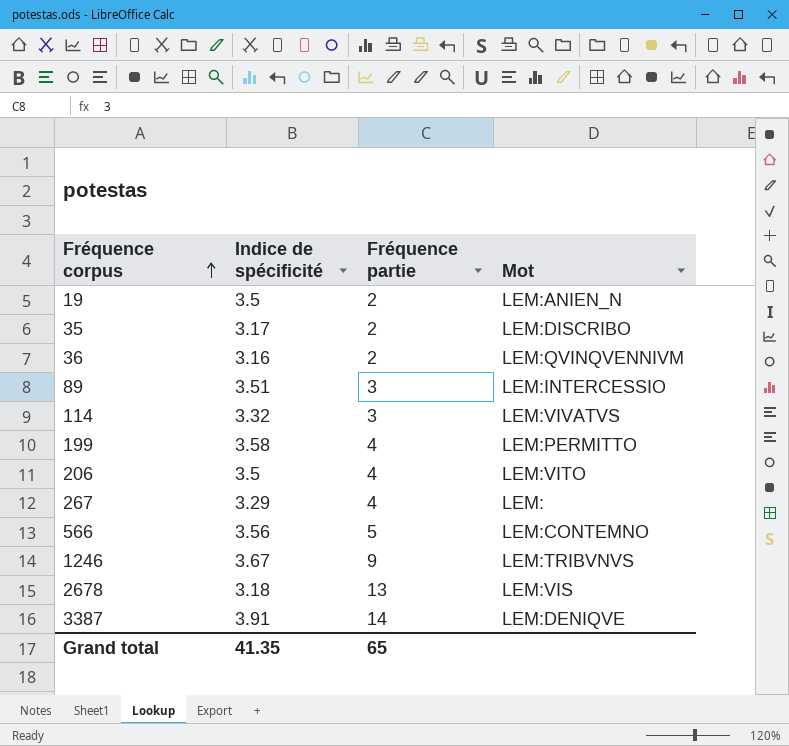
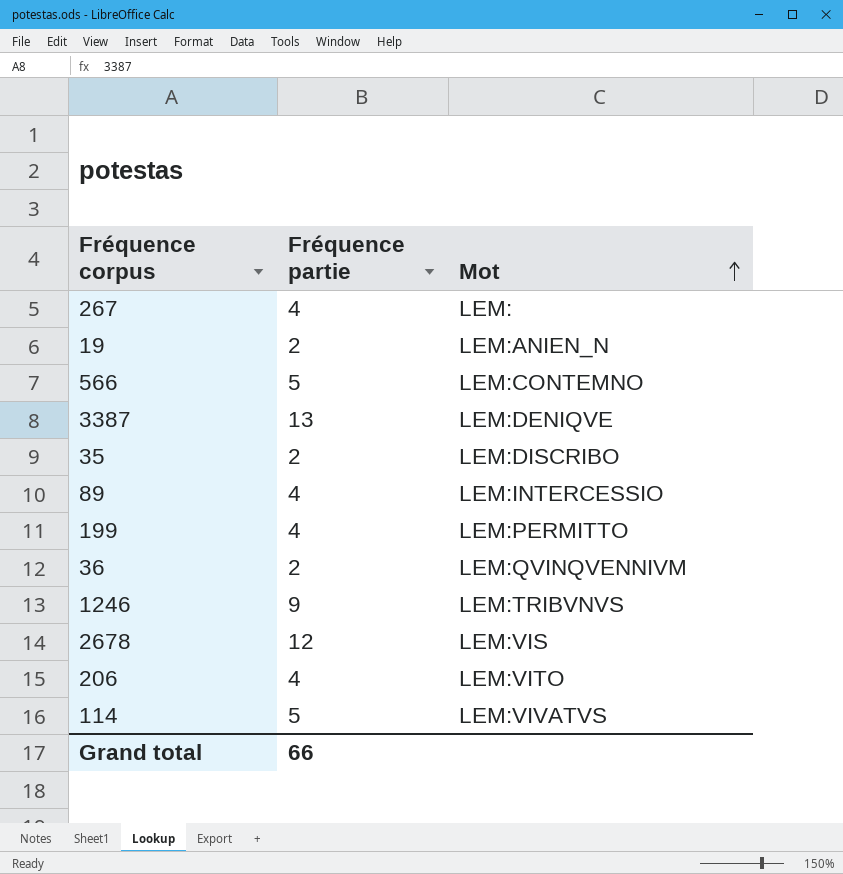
row order: Fréquence corpus ascending -> Mot ascending
column Indice de spécificité | position: 2 -> none
3387 | Fréquence partie: 14 -> 13
89 | Fréquence partie: 3 -> 4
2678 | Fréquence partie: 13 -> 12
114 | Fréquence partie: 3 -> 5
Grand total | Fréquence partie: 65 -> 66

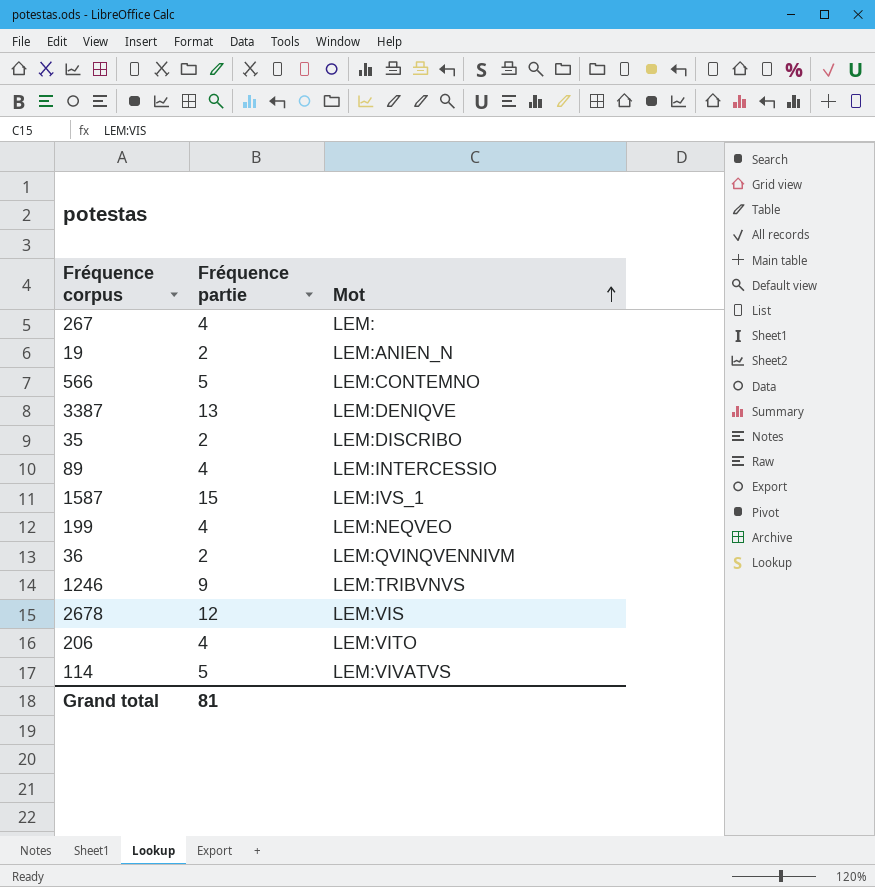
row 1587: none -> 15 | LEM:IVS_1
199 | Mot: LEM:PERMITTO -> LEM:NEQVEO
Grand total | Fréquence partie: 66 -> 81

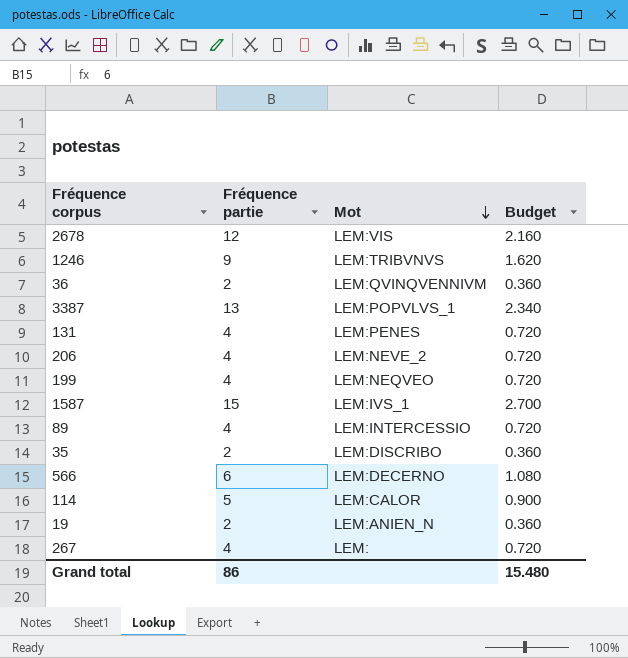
row order: Mot ascending -> Mot descending
column Budget | formula: none -> [Fréquence partie] * 0.18
3387 | Mot: LEM:DENIQVE -> LEM:POPVLVS_1
row 131: none -> 4 | LEM:PENES | 0.720
206 | Mot: LEM:VITO -> LEM:NEVE_2
566 | Fréquence partie: 5 -> 6
566 | Mot: LEM:CONTEMNO -> LEM:DECERNO
114 | Mot: LEM:VIVATVS -> LEM:CALOR
Grand total | Fréquence partie: 81 -> 86

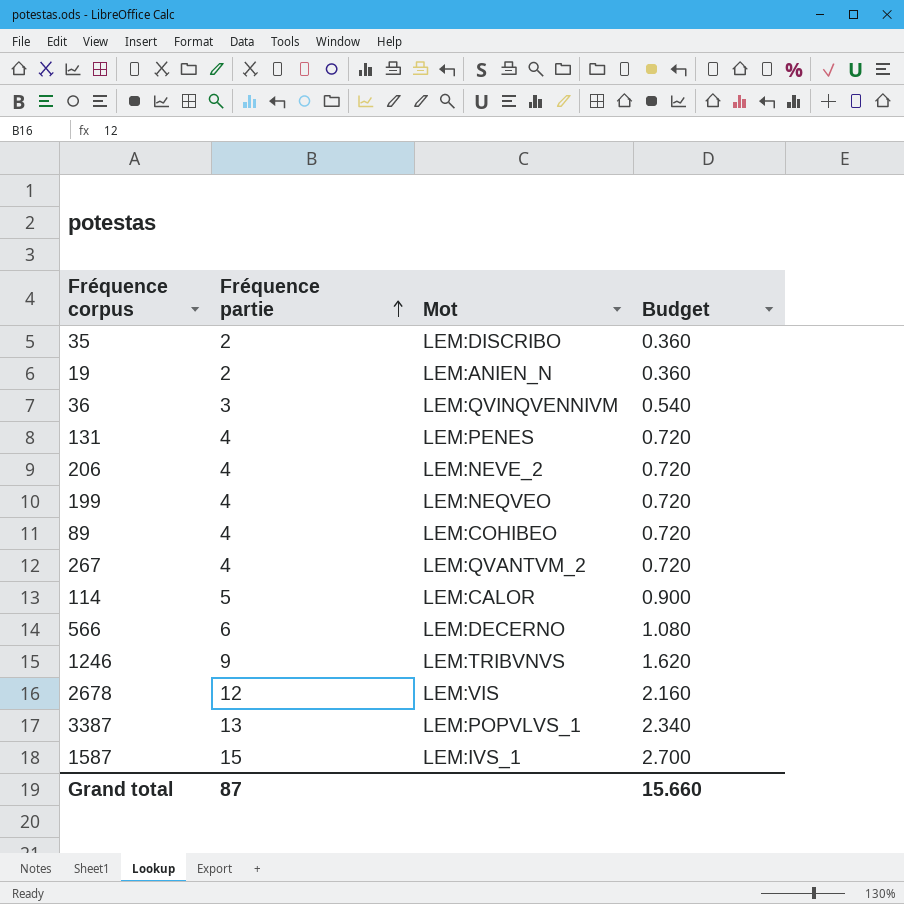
row order: Mot descending -> Fréquence partie ascending
36 | Fréquence partie: 2 -> 3
36 | Budget: 0.360 -> 0.540
89 | Mot: LEM:INTERCESSIO -> LEM:COHIBEO
267 | Mot: LEM: -> LEM:QVANTVM_2
Grand total | Fréquence partie: 86 -> 87
Grand total | Budget: 15.480 -> 15.660

